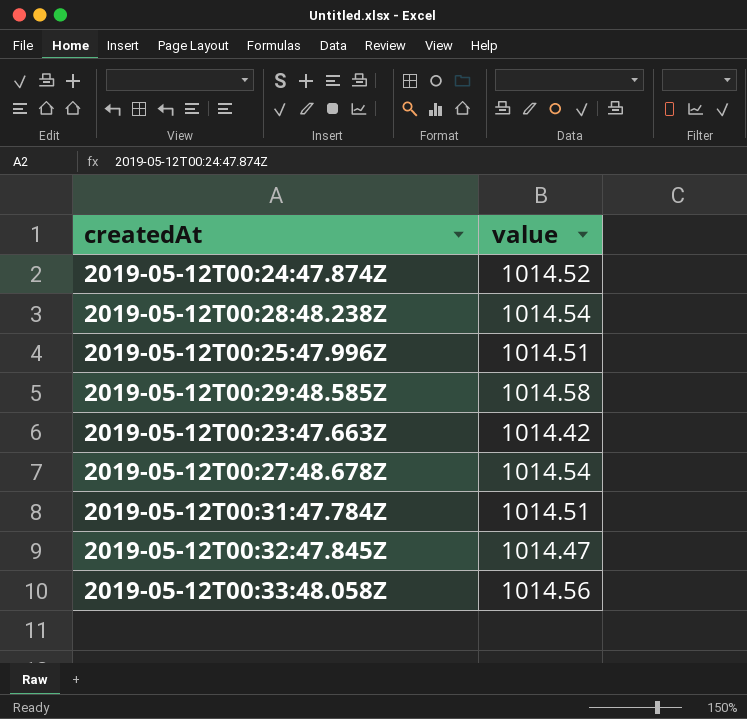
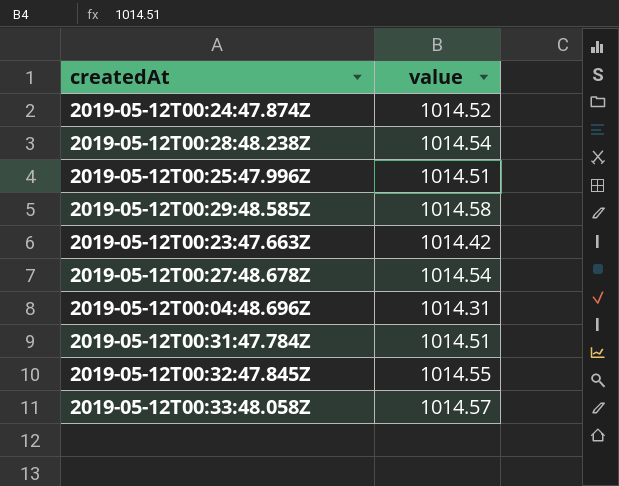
row 2019-05-12T00:04:48.696Z: none -> 1014.31
2019-05-12T00:32:47.845Z | value: 1014.47 -> 1014.55
2019-05-12T00:33:48.058Z | value: 1014.56 -> 1014.57

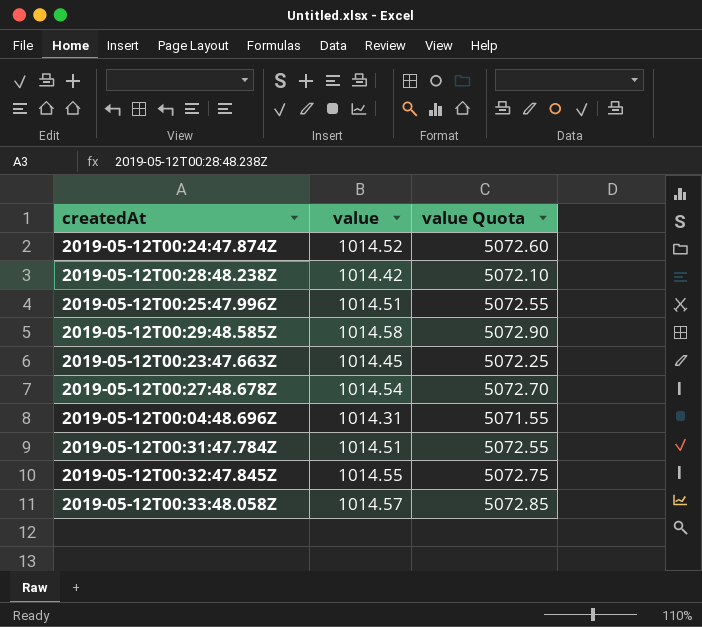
column value Quota | formula: none -> [value] * 5
2019-05-12T00:28:48.238Z | value: 1014.54 -> 1014.42
2019-05-12T00:23:47.663Z | value: 1014.42 -> 1014.45

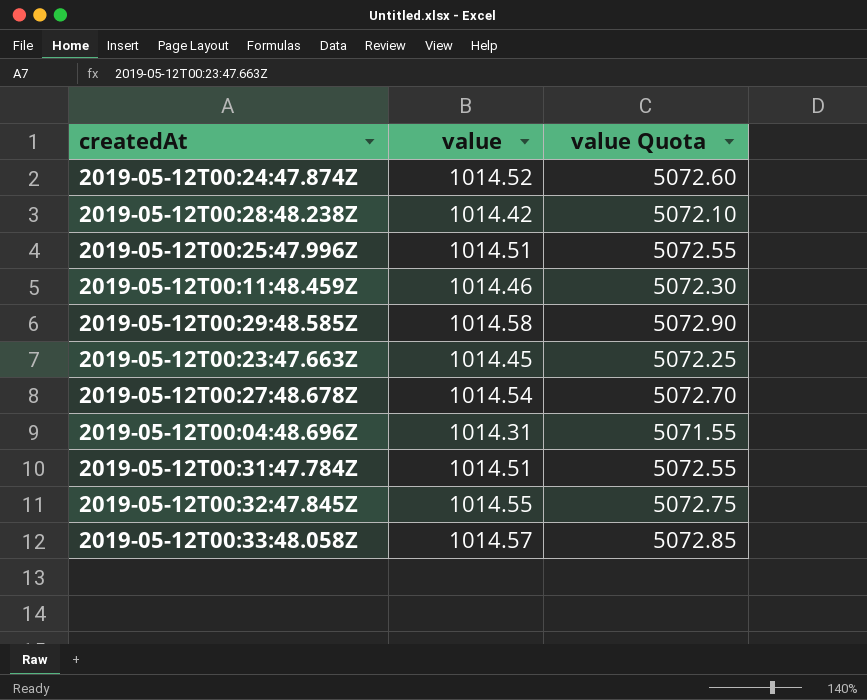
row 2019-05-12T00:11:48.459Z: none -> 1014.46 | 5072.30

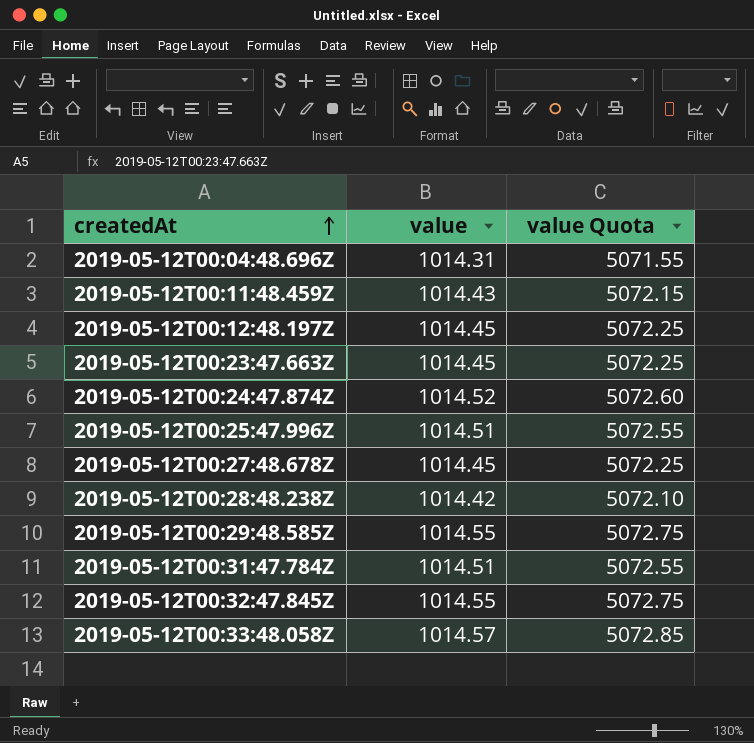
row order: none -> createdAt ascending
2019-05-12T00:11:48.459Z | value: 1014.46 -> 1014.43
2019-05-12T00:11:48.459Z | value Quota: 5072.30 -> 5072.15
row 2019-05-12T00:12:48.197Z: none -> 1014.45 | 5072.25
2019-05-12T00:27:48.678Z | value: 1014.54 -> 1014.45
2019-05-12T00:27:48.678Z | value Quota: 5072.70 -> 5072.25
2019-05-12T00:29:48.585Z | value: 1014.58 -> 1014.55
2019-05-12T00:29:48.585Z | value Quota: 5072.90 -> 5072.75

